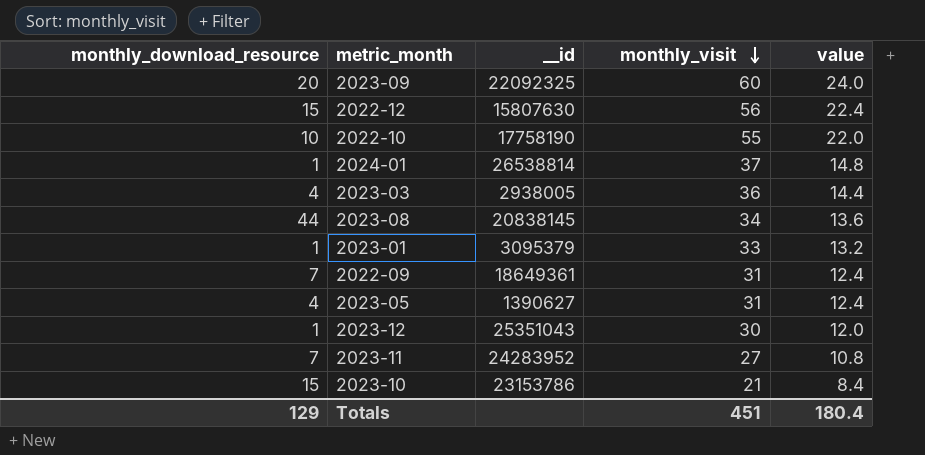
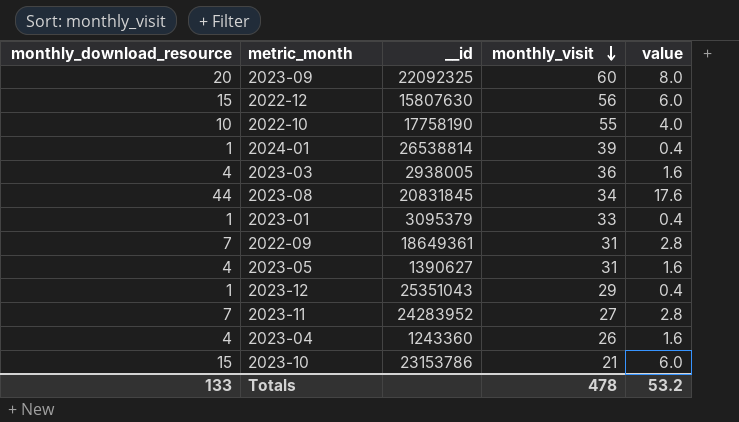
column value | formula: [monthly_visit] * 0.4 -> [monthly_download_resource] * 0.4
2024-01 | monthly_visit: 37 -> 39
2023-08 | __id: 20838145 -> 20831845
2023-12 | monthly_visit: 30 -> 29
row 2023-04: none -> 4 | 1243360 | 26 | 1.6
Totals | monthly_download_resource: 129 -> 133
Totals | monthly_visit: 451 -> 478
Totals | value: 180.4 -> 53.2

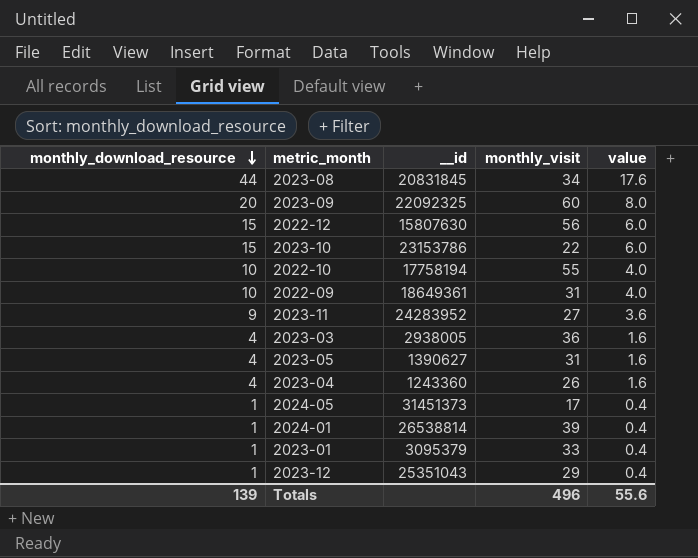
row order: monthly_visit descending -> monthly_download_resource descending
2023-10 | monthly_visit: 21 -> 22
2022-10 | __id: 17758190 -> 17758194
2022-09 | monthly_download_resource: 7 -> 10
2022-09 | value: 2.8 -> 4.0
2023-11 | monthly_download_resource: 7 -> 9
2023-11 | value: 2.8 -> 3.6
row 2024-05: none -> 1 | 31451373 | 17 | 0.4
Totals | monthly_download_resource: 133 -> 139
Totals | monthly_visit: 478 -> 496
Totals | value: 53.2 -> 55.6

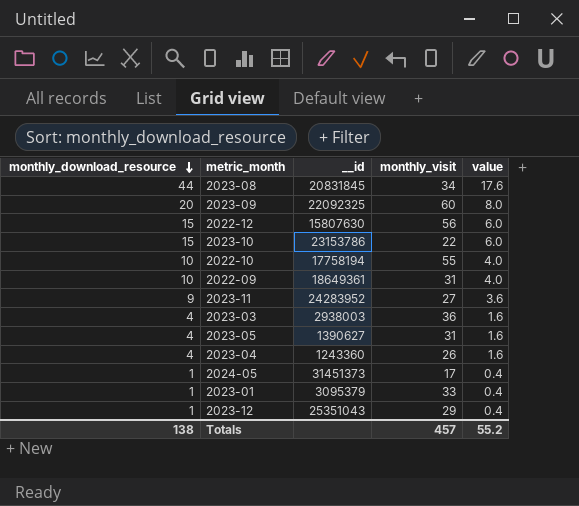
row 2024-01: 1 | 26538814 | 39 | 0.4 -> none
2023-03 | __id: 2938005 -> 2938003
Totals | monthly_download_resource: 139 -> 138
Totals | monthly_visit: 496 -> 457
Totals | value: 55.6 -> 55.2

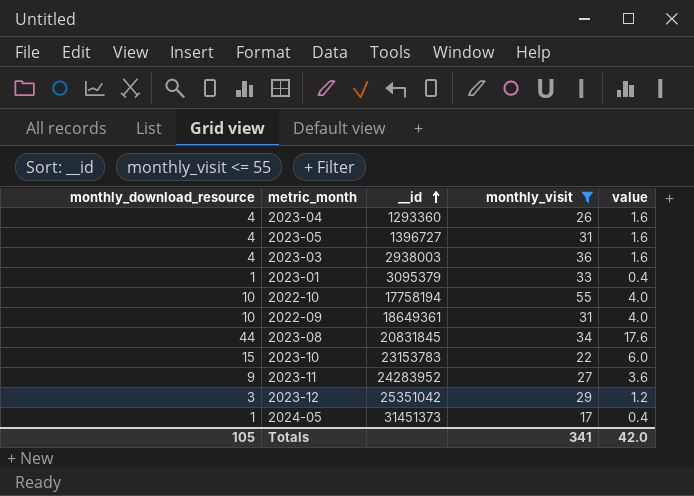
filter: none -> monthly_visit <= 55
row order: monthly_download_resource descending -> __id ascending
2023-04 | __id: 1243360 -> 1293360
2023-05 | __id: 1390627 -> 1396727
2023-10 | __id: 23153786 -> 23153783
2023-12 | monthly_download_resource: 1 -> 3
2023-12 | __id: 25351043 -> 25351042
2023-12 | value: 0.4 -> 1.2
Totals | monthly_download_resource: 138 -> 105
Totals | monthly_visit: 457 -> 341
Totals | value: 55.2 -> 42.0

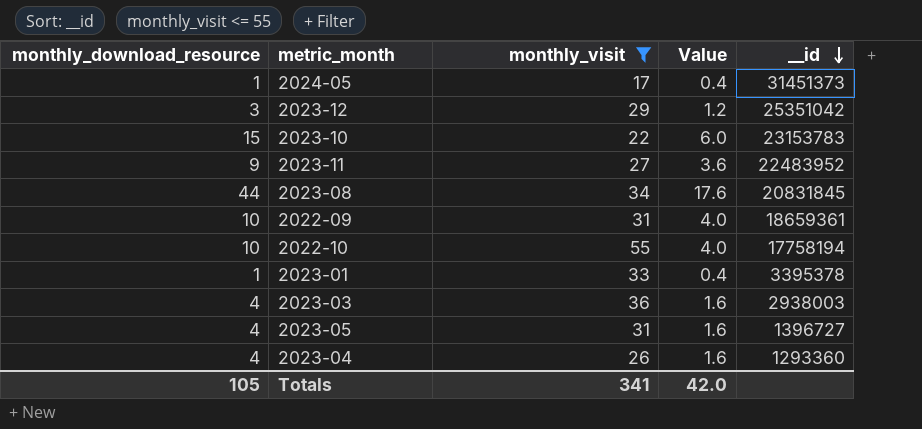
row order: __id ascending -> __id descending
column name: value -> Value
column __id | position: 3 -> 5
2023-11 | __id: 24283952 -> 22483952
2022-09 | __id: 18649361 -> 18659361
2023-01 | __id: 3095379 -> 3395378

